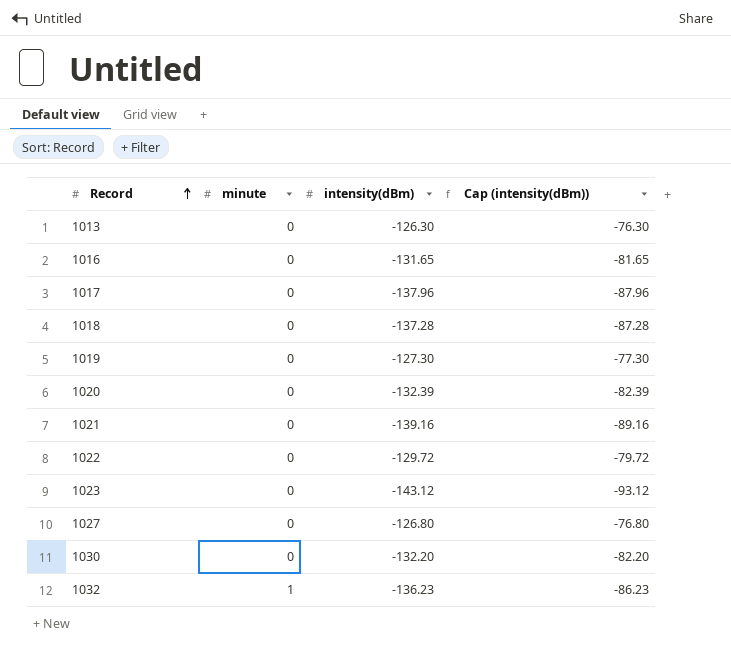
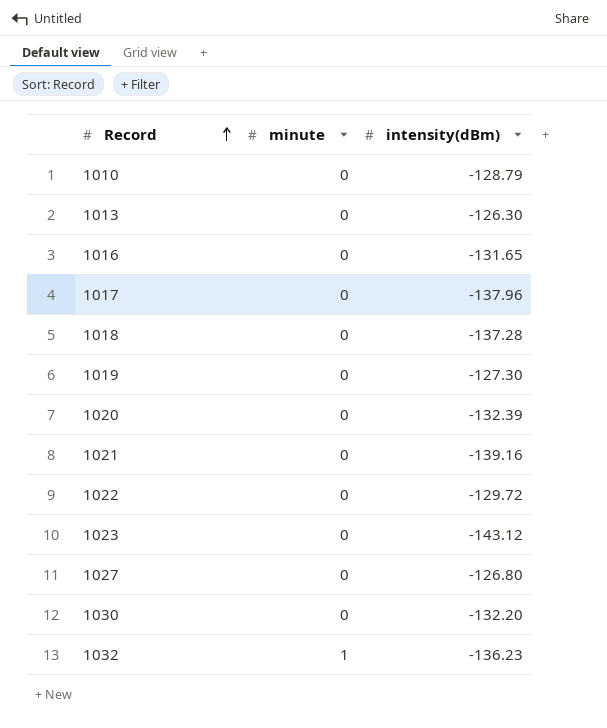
column Cap (intensity(dBm)) | formula: [intensity(dBm)] + 50 -> none
row 1010: none -> 0 | -128.79

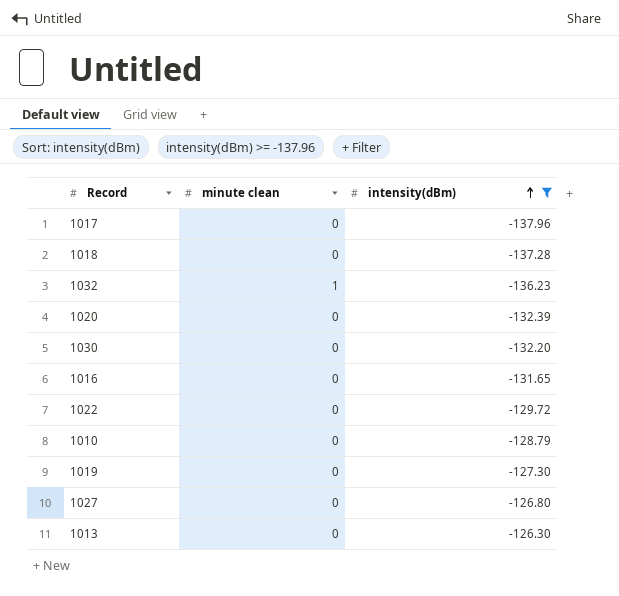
filter: none -> intensity(dBm) >= -137.96
row order: Record ascending -> intensity(dBm) ascending
column name: minute -> minute clean

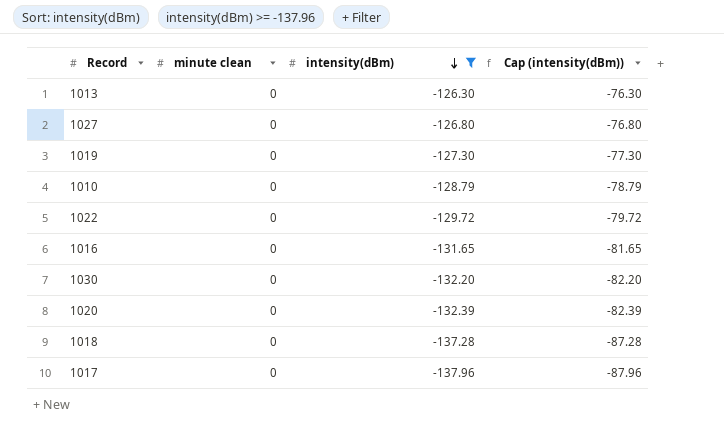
row order: intensity(dBm) ascending -> intensity(dBm) descending
column Cap (intensity(dBm)) | formula: none -> [intensity(dBm)] + 50
row 1032: 1 | -136.23 -> none

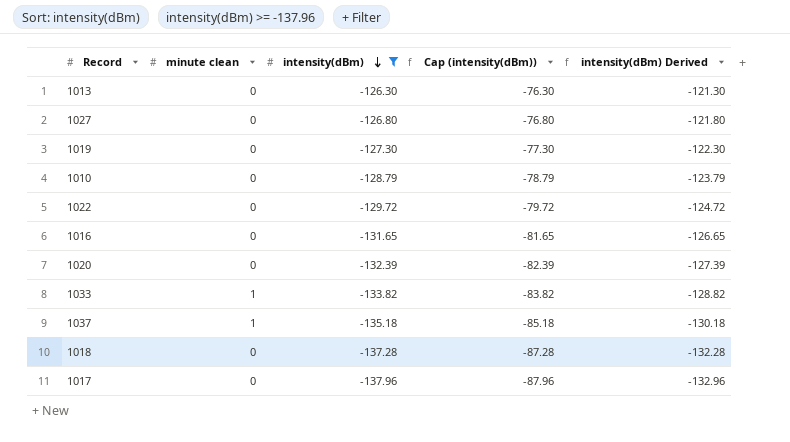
column intensity(dBm) Derived | formula: none -> [intensity(dBm)] + 5
row 1030: 0 | -132.20 | -82.20 -> none
row 1033: none -> 1 | -133.82 | -83.82 | -128.82
row 1037: none -> 1 | -135.18 | -85.18 | -130.18

